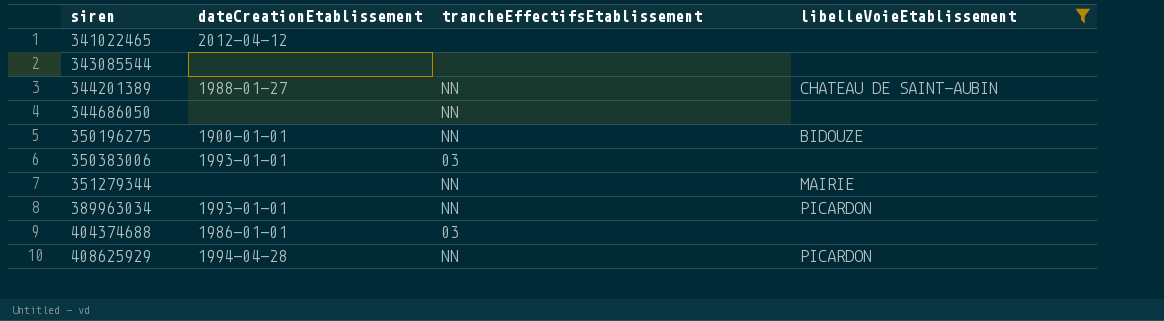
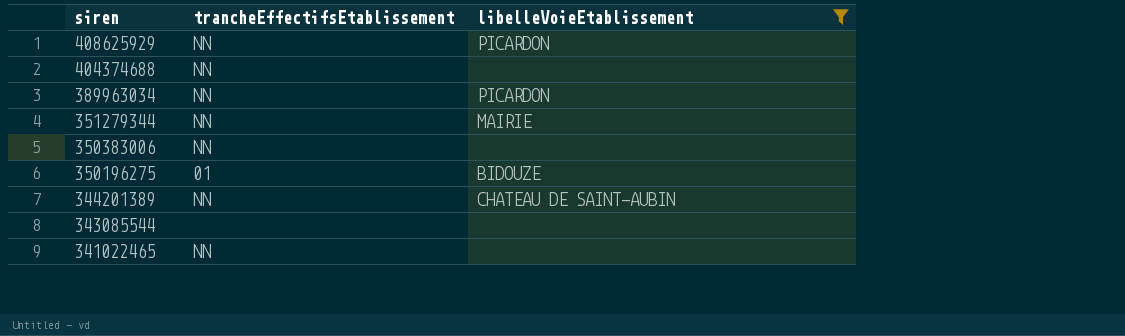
row order: siren ascending -> siren descending
column dateCreationEtablissement | position: 2 -> none
row 344686050: none | NN | none -> none
404374688 | trancheEffectifsEtablissement: 03 -> NN
350383006 | trancheEffectifsEtablissement: 03 -> NN
350196275 | trancheEffectifsEtablissement: NN -> 01
341022465 | trancheEffectifsEtablissement: none -> NN

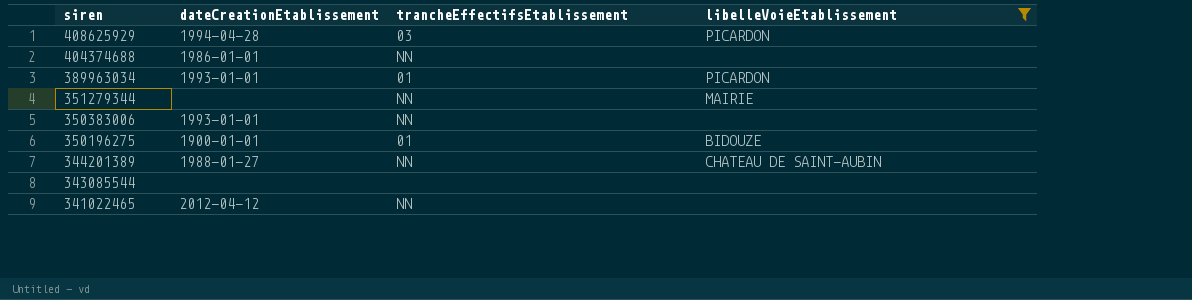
column dateCreationEtablissement | position: none -> 2
408625929 | trancheEffectifsEtablissement: NN -> 03
389963034 | trancheEffectifsEtablissement: NN -> 01

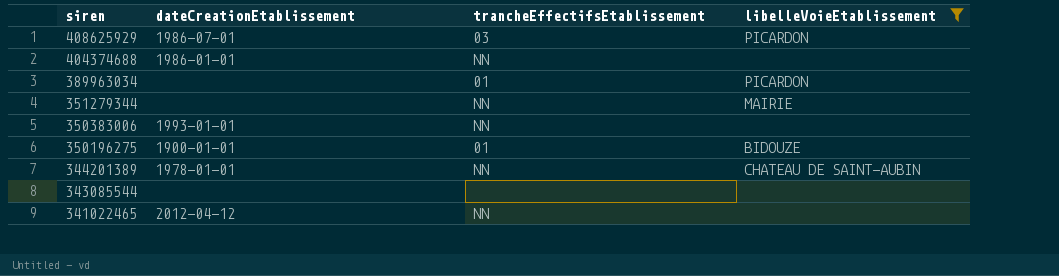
408625929 | dateCreationEtablissement: 1994-04-28 -> 1986-07-01
389963034 | dateCreationEtablissement: 1993-01-01 -> none
344201389 | dateCreationEtablissement: 1988-01-27 -> 1978-01-01

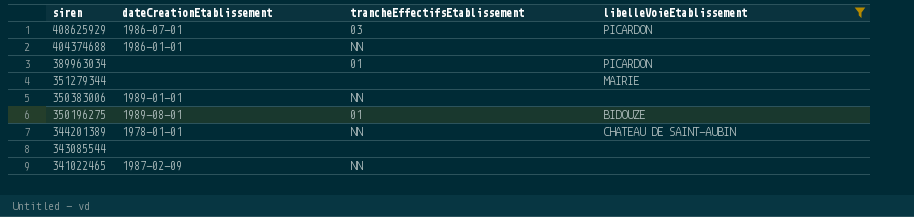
351279344 | trancheEffectifsEtablissement: NN -> none
350383006 | dateCreationEtablissement: 1993-01-01 -> 1989-01-01
350196275 | dateCreationEtablissement: 1900-01-01 -> 1989-08-01
341022465 | dateCreationEtablissement: 2012-04-12 -> 1987-02-09

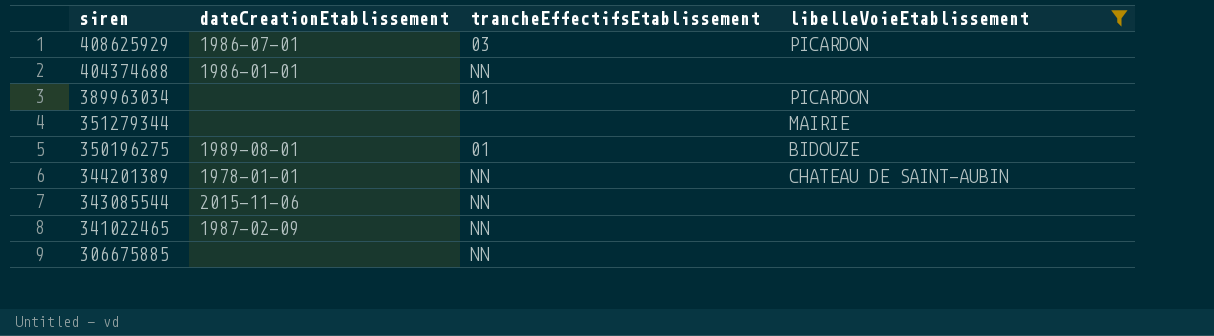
row 350383006: 1989-01-01 | NN | none -> none
343085544 | dateCreationEtablissement: none -> 2015-11-06
343085544 | trancheEffectifsEtablissement: none -> NN
row 306675885: none -> none | NN | none

